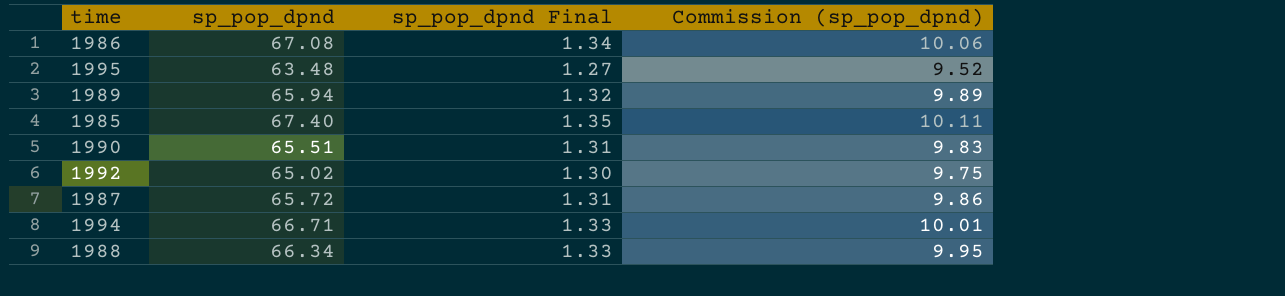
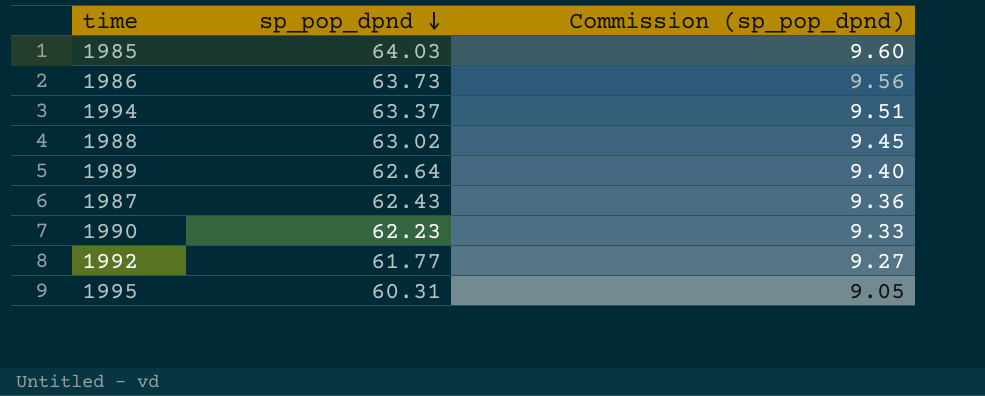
row order: none -> sp_pop_dpnd descending
column sp_pop_dpnd Final | formula: [sp_pop_dpnd] * 0.02 -> none
1985 | sp_pop_dpnd: 67.40 -> 64.03
1985 | Commission (sp_pop_dpnd): 10.11 -> 9.60
1986 | sp_pop_dpnd: 67.08 -> 63.73
1986 | Commission (sp_pop_dpnd): 10.06 -> 9.56
1994 | sp_pop_dpnd: 66.71 -> 63.37
1994 | Commission (sp_pop_dpnd): 10.01 -> 9.51
1988 | sp_pop_dpnd: 66.34 -> 63.02
1988 | Commission (sp_pop_dpnd): 9.95 -> 9.45
1989 | sp_pop_dpnd: 65.94 -> 62.64
1989 | Commission (sp_pop_dpnd): 9.89 -> 9.40
1987 | sp_pop_dpnd: 65.72 -> 62.43
1987 | Commission (sp_pop_dpnd): 9.86 -> 9.36
1990 | sp_pop_dpnd: 65.51 -> 62.23
1990 | Commission (sp_pop_dpnd): 9.83 -> 9.33
1992 | sp_pop_dpnd: 65.02 -> 61.77
1992 | Commission (sp_pop_dpnd): 9.75 -> 9.27
1995 | sp_pop_dpnd: 63.48 -> 60.31
1995 | Commission (sp_pop_dpnd): 9.52 -> 9.05

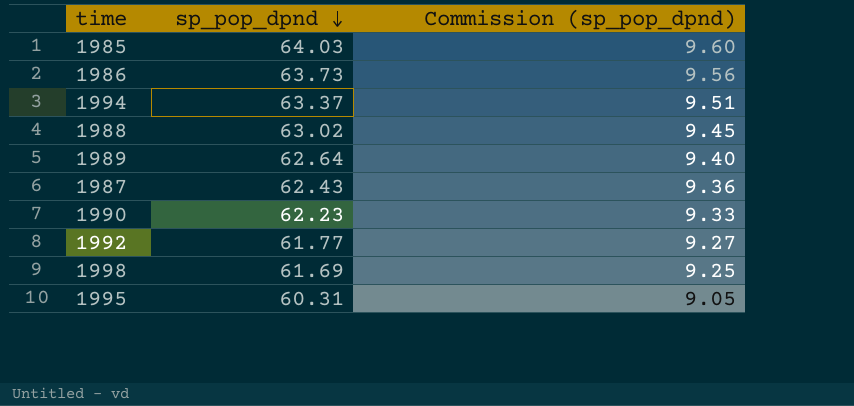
row 1998: none -> 61.69 | 9.25

